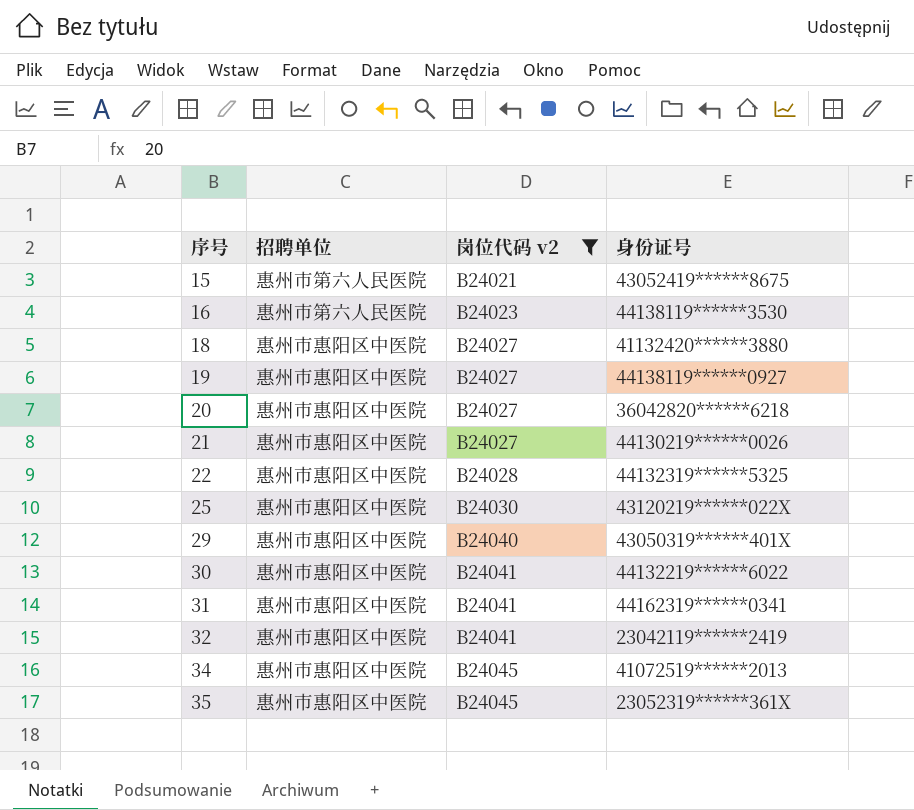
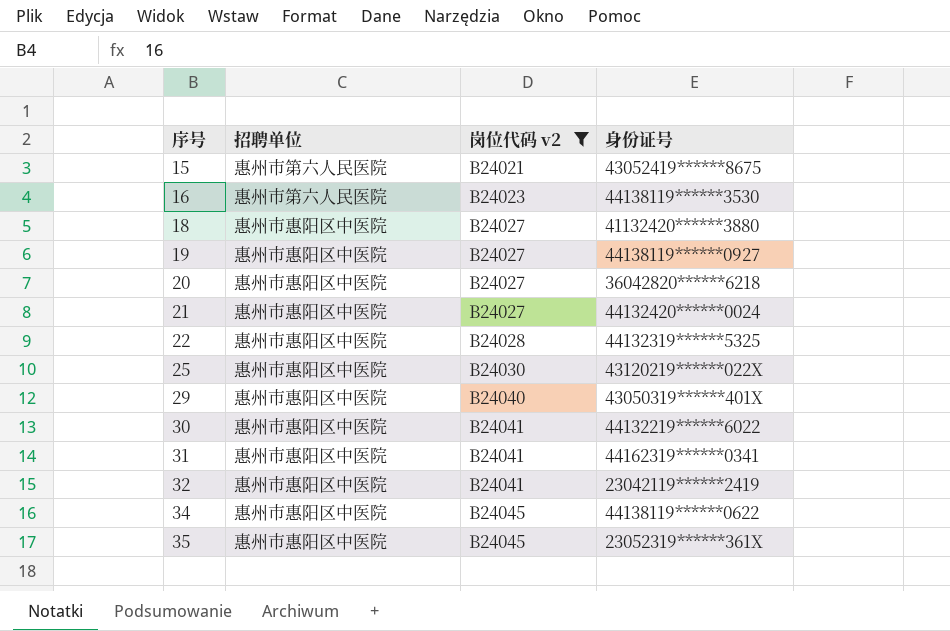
21 | 身份证号: 44130219******0026 -> 44132420******0024
34 | 身份证号: 41072519******2013 -> 44138119******0622

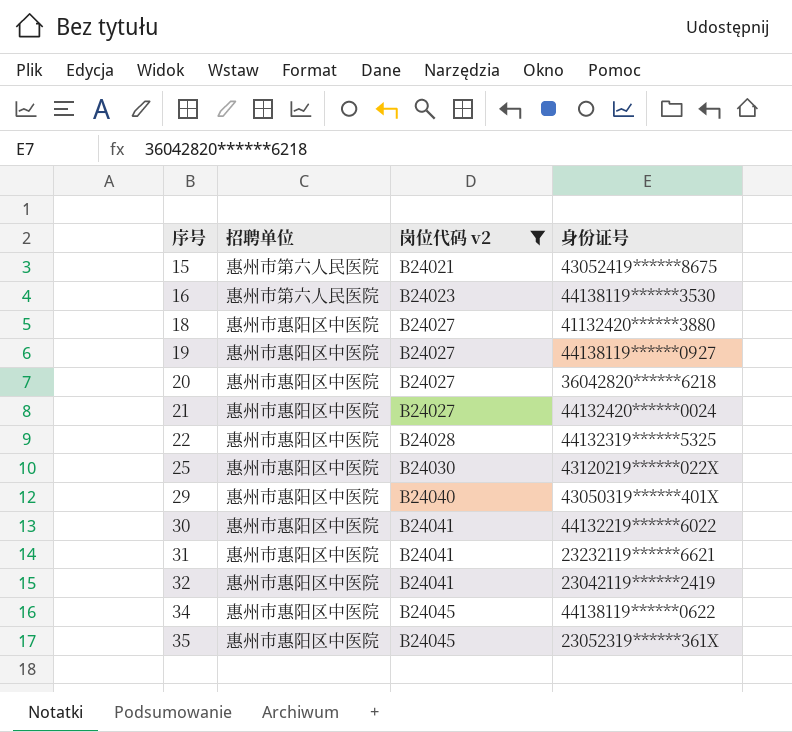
31 | 身份证号: 44162319******0341 -> 23232119******6621

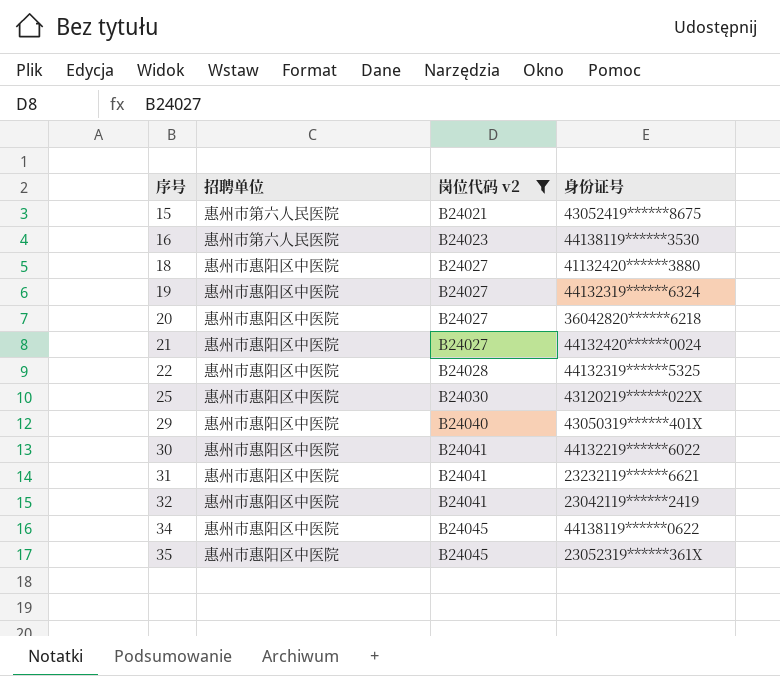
19 | 身份证号: 44138119******0927 -> 44132319******6324

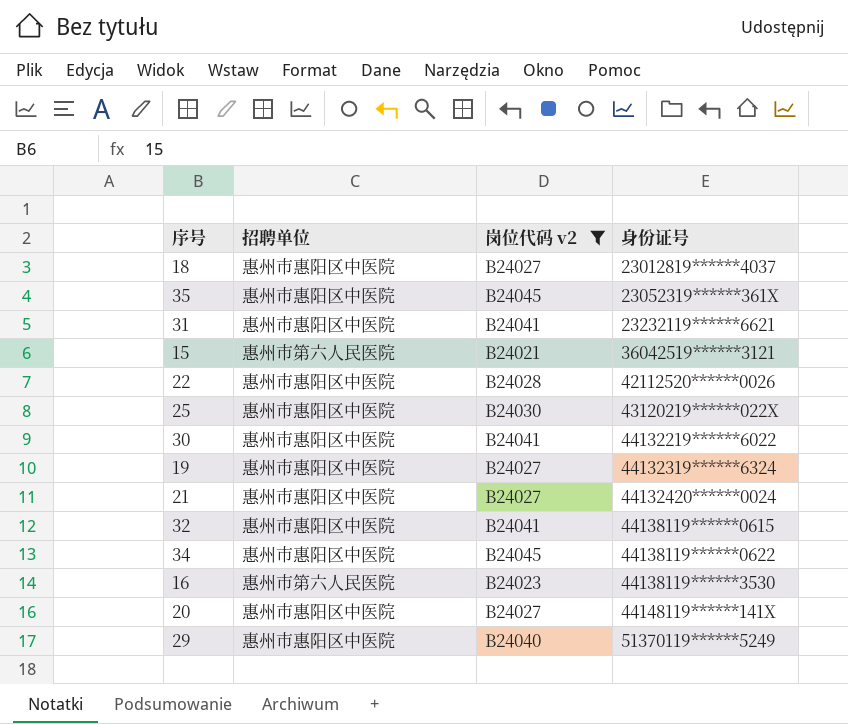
row order: 序号 ascending -> 身份证号 ascending
18 | 身份证号: 41132420******3880 -> 23012819******4037
15 | 身份证号: 43052419******8675 -> 36042519******3121
22 | 身份证号: 44132319******5325 -> 42112520******0026
32 | 身份证号: 23042119******2419 -> 44138119******0615
20 | 身份证号: 36042820******6218 -> 44148119******141X
29 | 身份证号: 43050319******401X -> 51370119******5249

